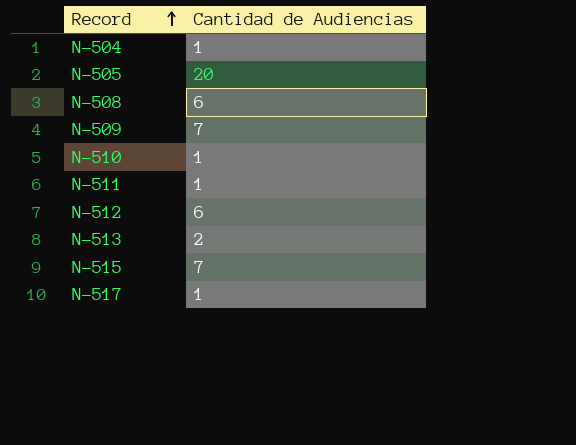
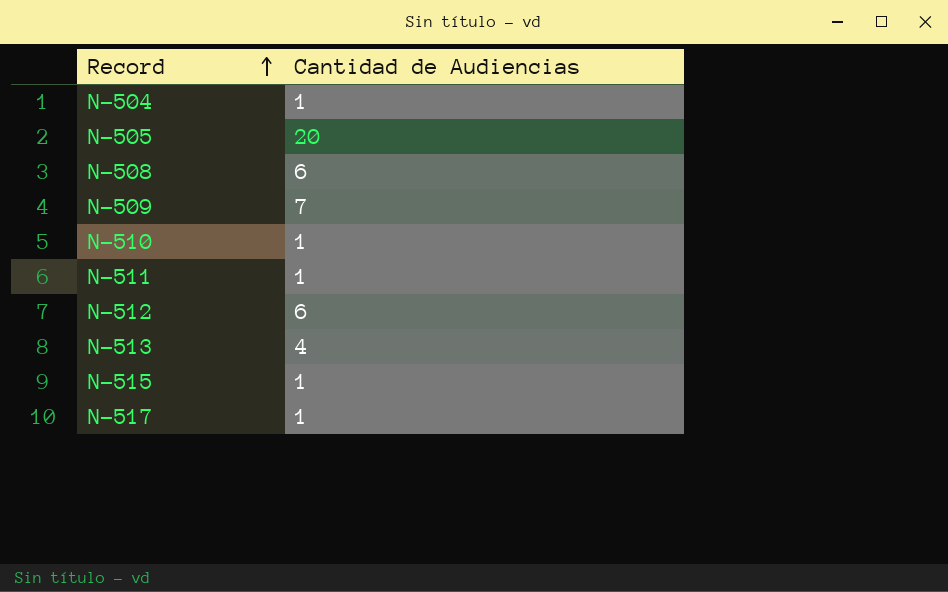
N-513 | Cantidad de Audiencias: 2 -> 4
N-515 | Cantidad de Audiencias: 7 -> 1

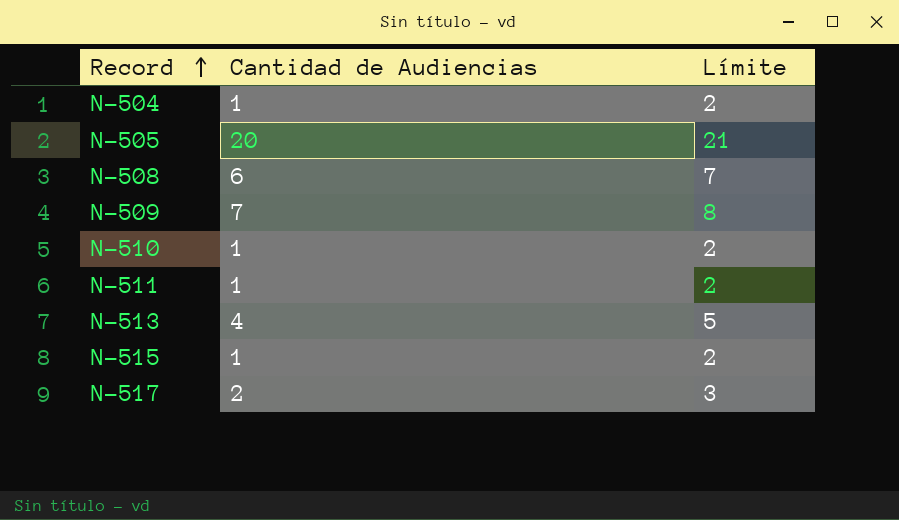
column Límite | formula: none -> [Cantidad de Audiencias] + 1
row N-512: 6 -> none
N-517 | Cantidad de Audiencias: 1 -> 2

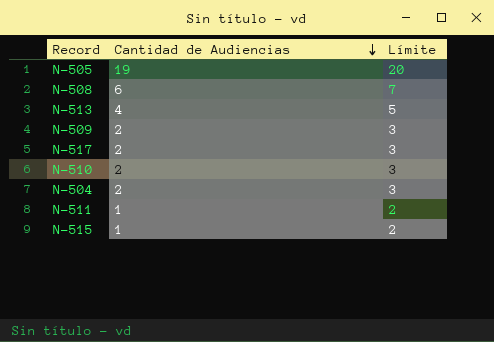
row order: Record ascending -> Cantidad de Audiencias descending
N-505 | Cantidad de Audiencias: 20 -> 19
N-505 | Límite: 21 -> 20
N-509 | Cantidad de Audiencias: 7 -> 2
N-509 | Límite: 8 -> 3
N-510 | Cantidad de Audiencias: 1 -> 2
N-510 | Límite: 2 -> 3
N-504 | Cantidad de Audiencias: 1 -> 2
N-504 | Límite: 2 -> 3

